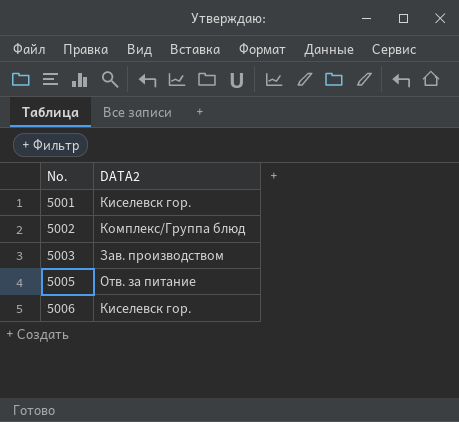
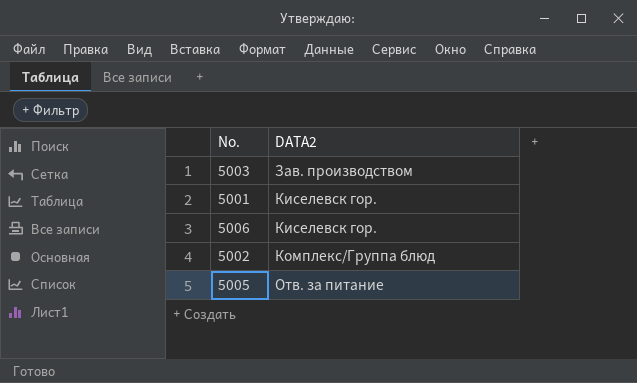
row order: No. ascending -> DATA2 ascending

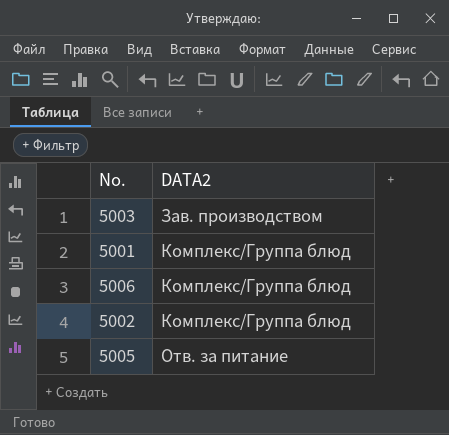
5001 | DATA2: Киселевск гор. -> Комплекс/Группа блюд
5006 | DATA2: Киселевск гор. -> Комплекс/Группа блюд

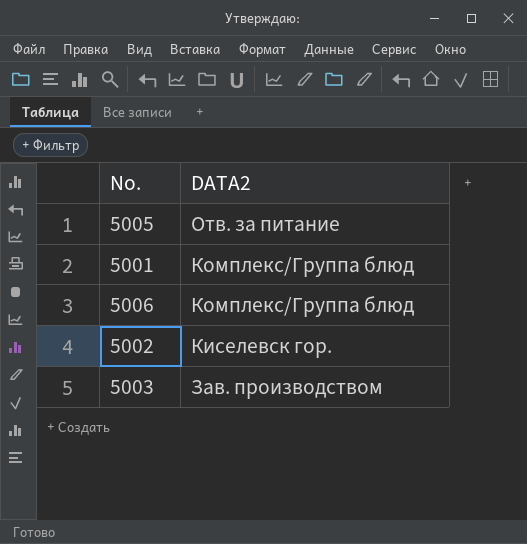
row order: DATA2 ascending -> DATA2 descending
5002 | DATA2: Комплекс/Группа блюд -> Киселевск гор.

